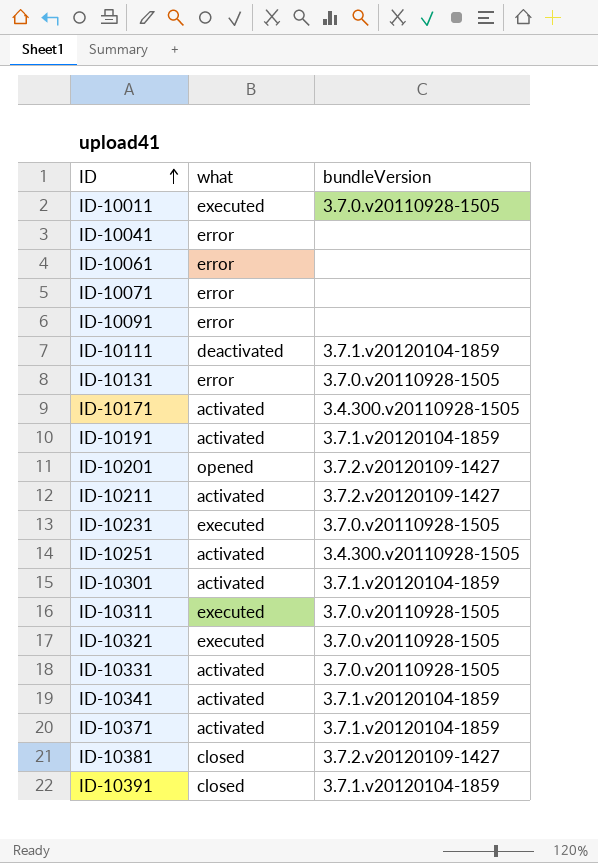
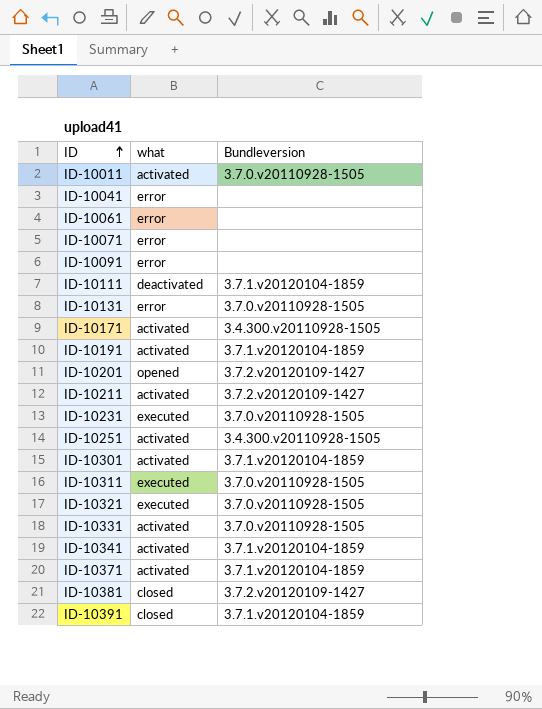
column name: bundleVersion -> Bundleversion
ID-10011 | what: executed -> activated

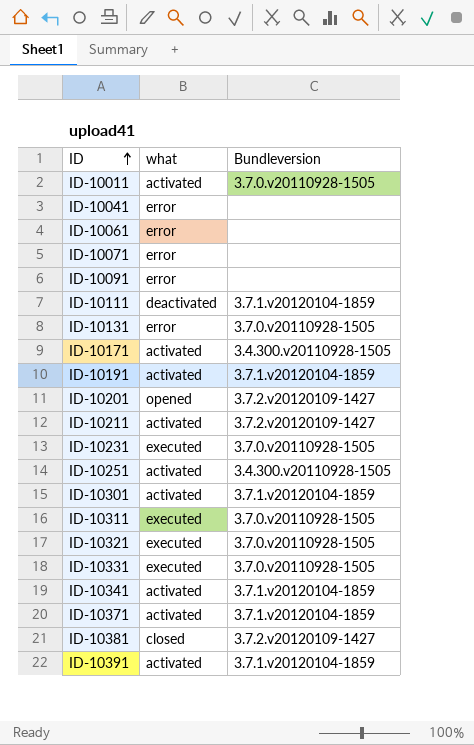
ID-10331 | what: activated -> executed
ID-10391 | what: closed -> activated

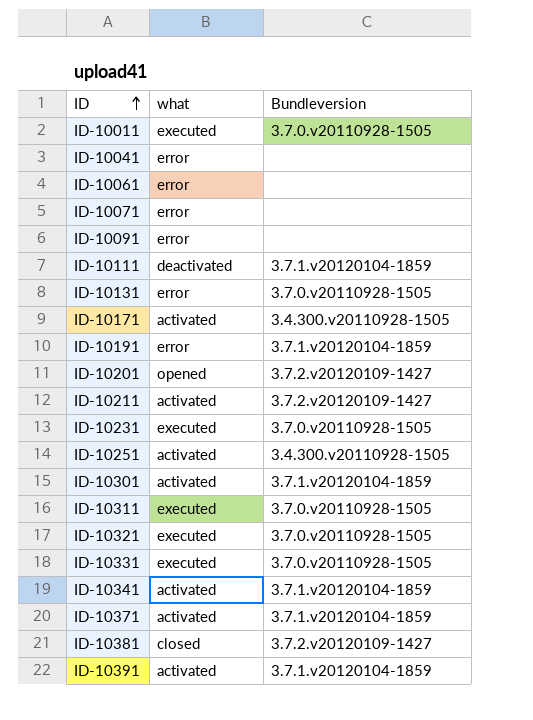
ID-10011 | what: activated -> executed
ID-10191 | what: activated -> error

